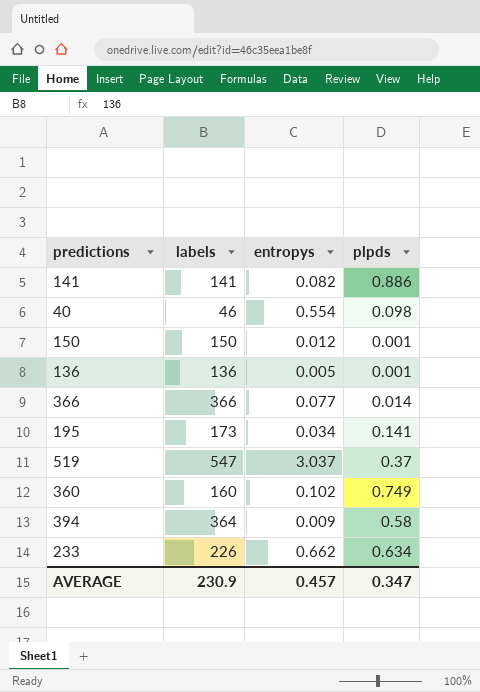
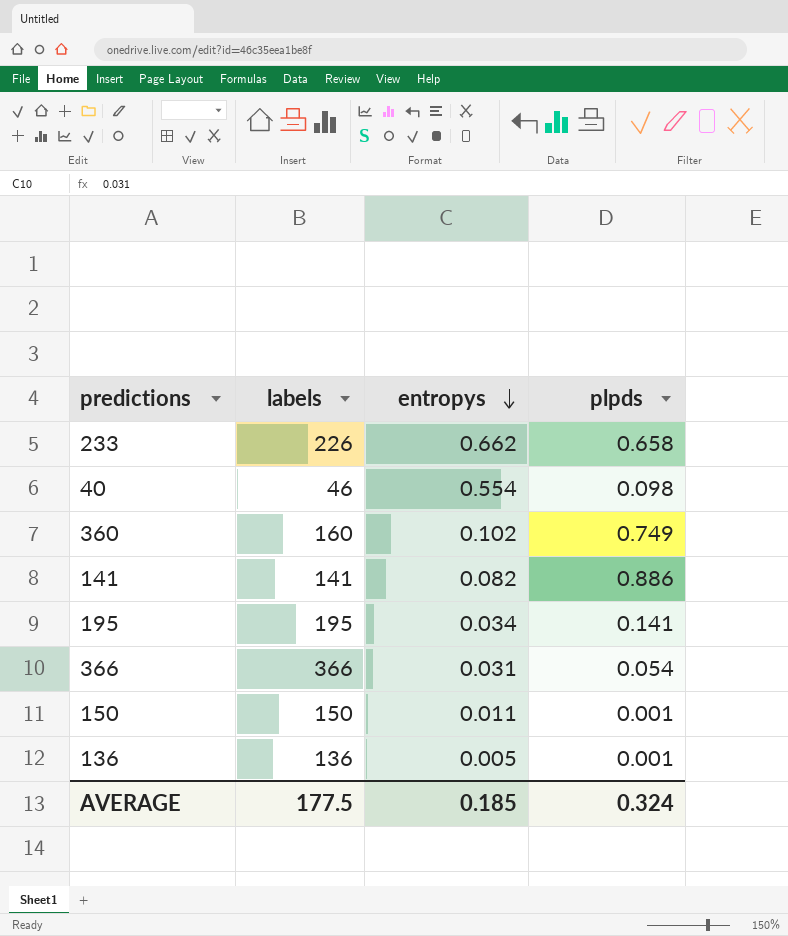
row order: none -> entropys descending
row 519: 547 | 3.037 | 0.37 -> none
row 394: 364 | 0.009 | 0.58 -> none
233 | plpds: 0.634 -> 0.658
195 | labels: 173 -> 195
366 | entropys: 0.077 -> 0.031
366 | plpds: 0.014 -> 0.054
150 | entropys: 0.012 -> 0.011
AVERAGE | labels: 230.9 -> 177.5
AVERAGE | entropys: 0.457 -> 0.185
AVERAGE | plpds: 0.347 -> 0.324

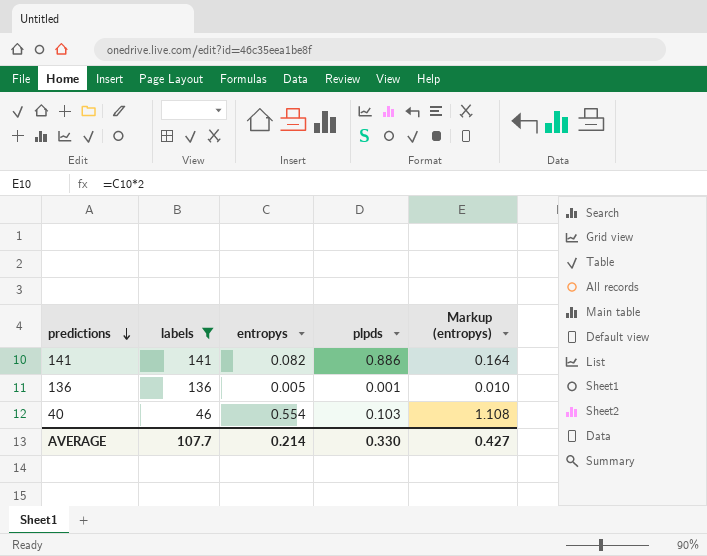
filter: none -> labels <= 141
row order: entropys descending -> predictions descending
column Markup (entropys) | formula: none -> [entropys] * 2
40 | plpds: 0.098 -> 0.103
AVERAGE | labels: 177.5 -> 107.7
AVERAGE | entropys: 0.185 -> 0.214
AVERAGE | plpds: 0.324 -> 0.330

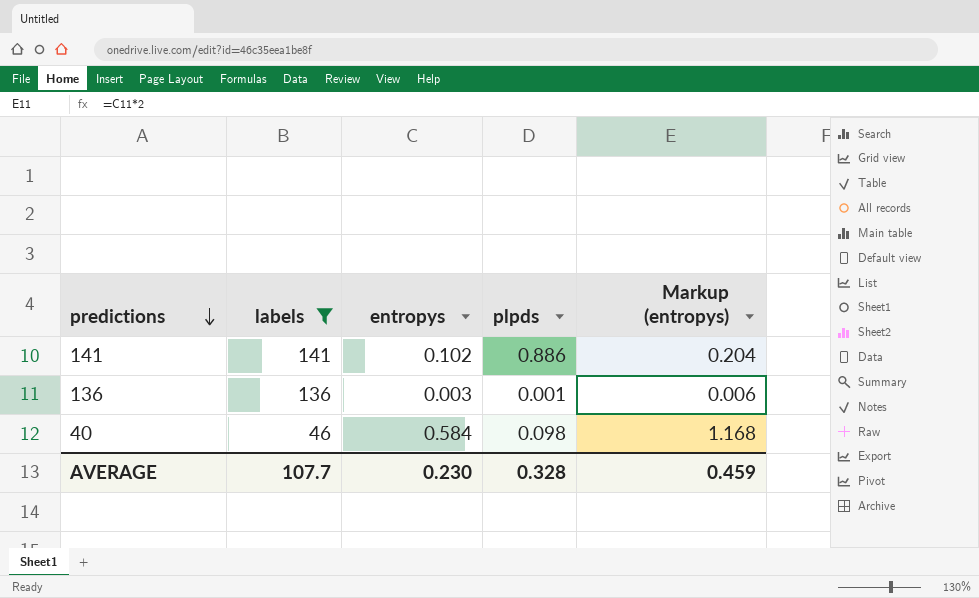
141 | entropys: 0.082 -> 0.102
141 | Markup (entropys): 0.164 -> 0.204
136 | entropys: 0.005 -> 0.003
136 | Markup (entropys): 0.010 -> 0.006
40 | entropys: 0.554 -> 0.584
40 | plpds: 0.103 -> 0.098
40 | Markup (entropys): 1.108 -> 1.168
AVERAGE | entropys: 0.214 -> 0.230
AVERAGE | plpds: 0.330 -> 0.328
AVERAGE | Markup (entropys): 0.427 -> 0.459

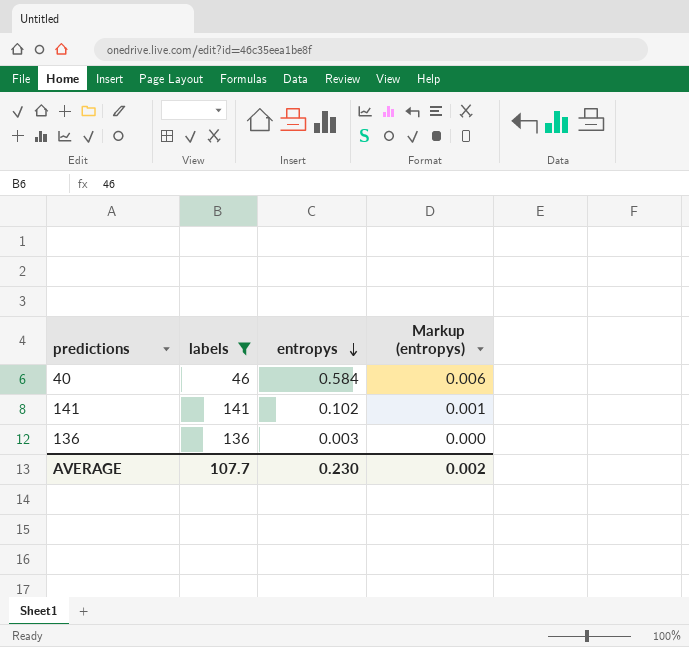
row order: predictions descending -> entropys descending
column plpds | position: 4 -> none
column Markup (entropys) | formula: [entropys] * 2 -> [entropys] * 0.01
AVERAGE | Markup (entropys): 0.459 -> 0.002

